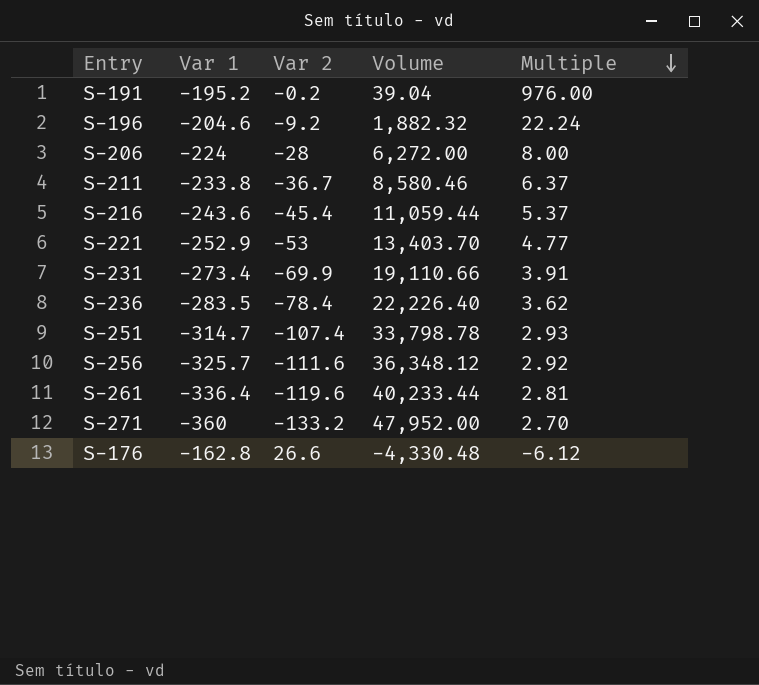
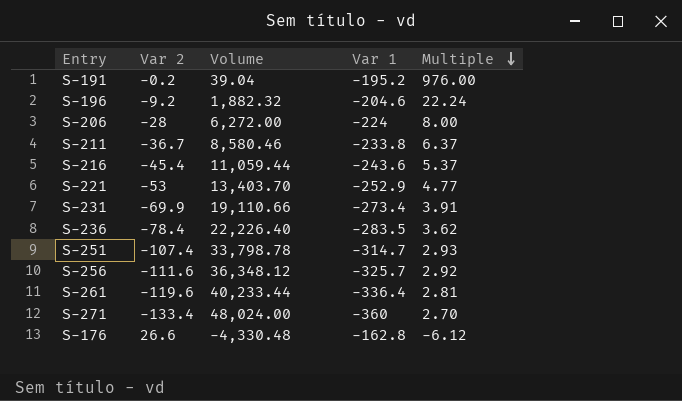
column Var 1 | position: 2 -> 4
S-271 | Var 2: -133.2 -> -133.4
S-271 | Volume: 47,952.00 -> 48,024.00

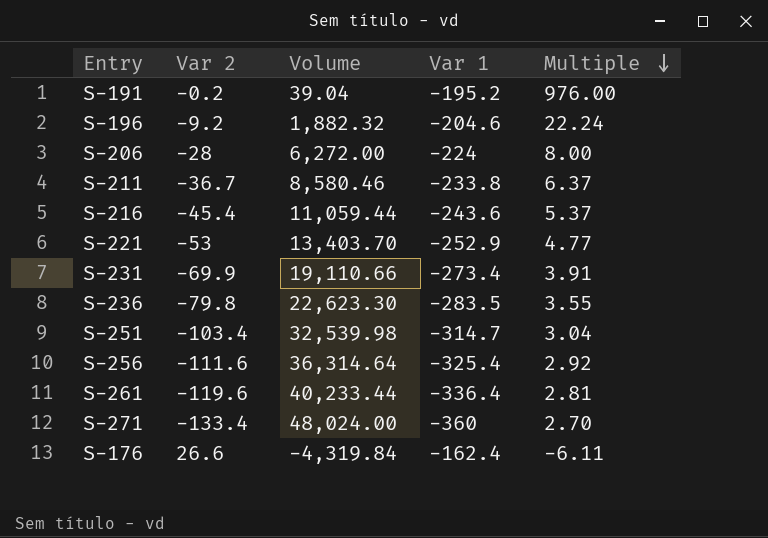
S-236 | Var 2: -78.4 -> -79.8
S-236 | Volume: 22,226.40 -> 22,623.30
S-236 | Multiple: 3.62 -> 3.55
S-251 | Var 2: -107.4 -> -103.4
S-251 | Volume: 33,798.78 -> 32,539.98
S-251 | Multiple: 2.93 -> 3.04
S-256 | Volume: 36,348.12 -> 36,314.64
S-256 | Var 1: -325.7 -> -325.4
S-176 | Volume: -4,330.48 -> -4,319.84
S-176 | Var 1: -162.8 -> -162.4
S-176 | Multiple: -6.12 -> -6.11

